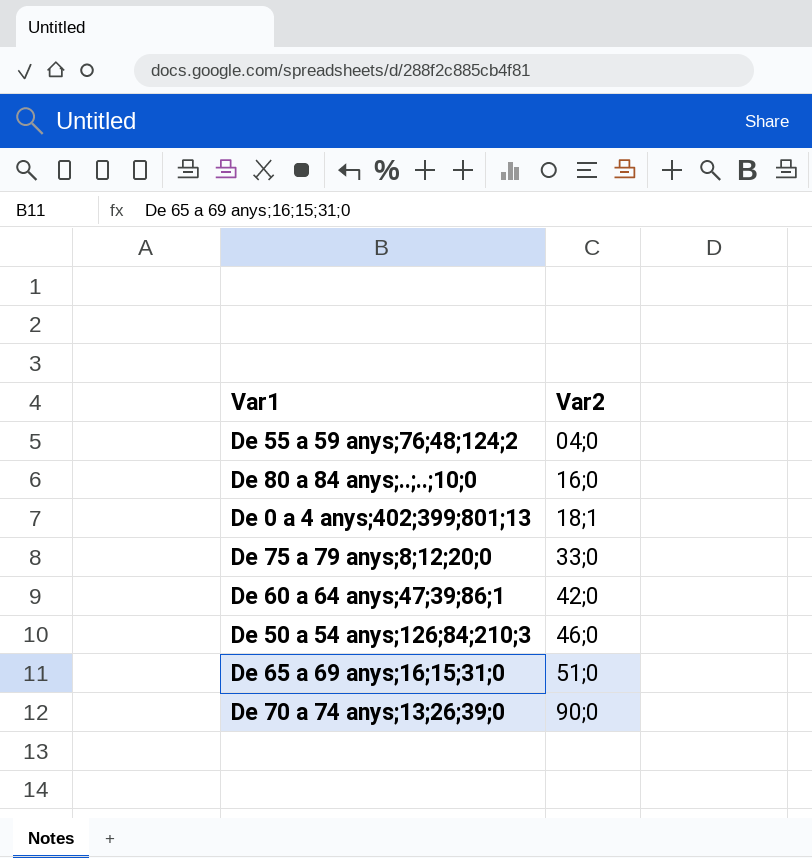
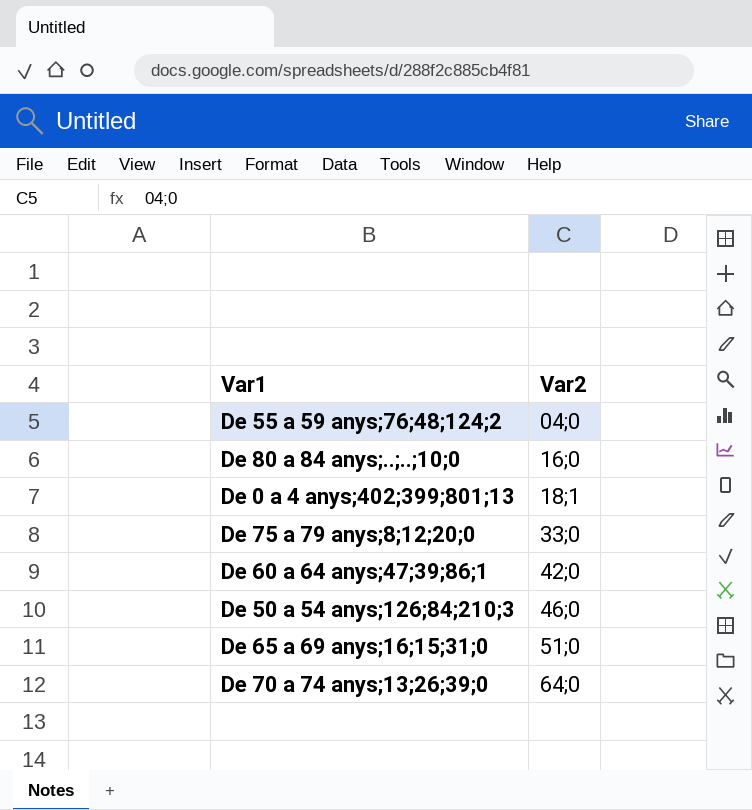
De 70 a 74 anys;13;26;39;0 | Var2: 90;0 -> 64;0

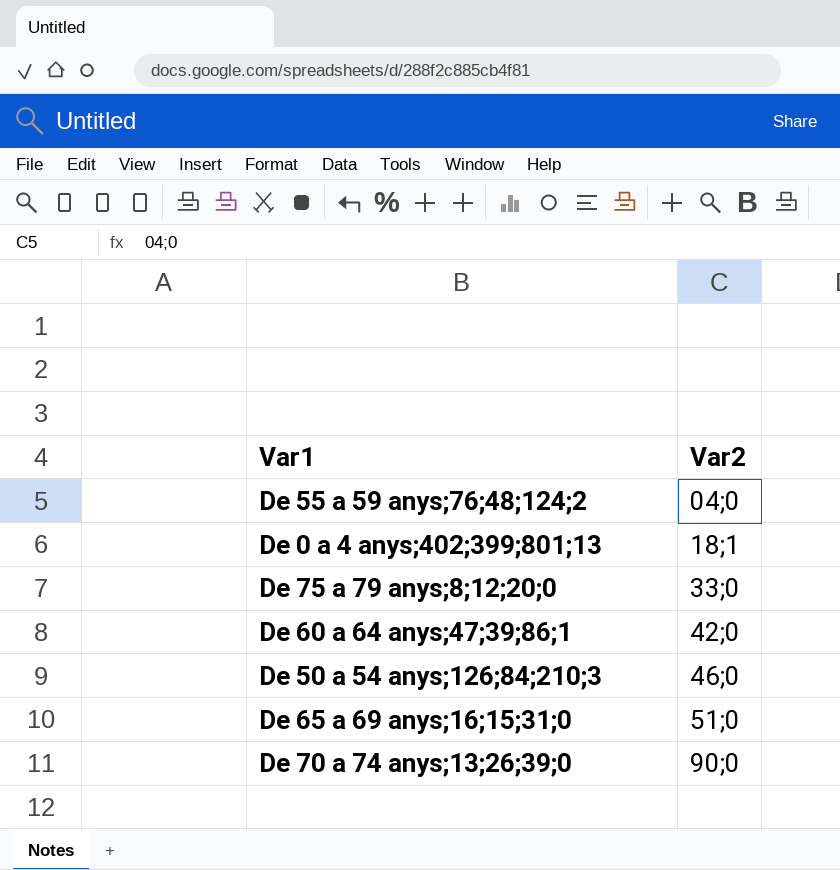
row De 80 a 84 anys;..;..;10;0: 16;0 -> none
De 70 a 74 anys;13;26;39;0 | Var2: 64;0 -> 90;0

